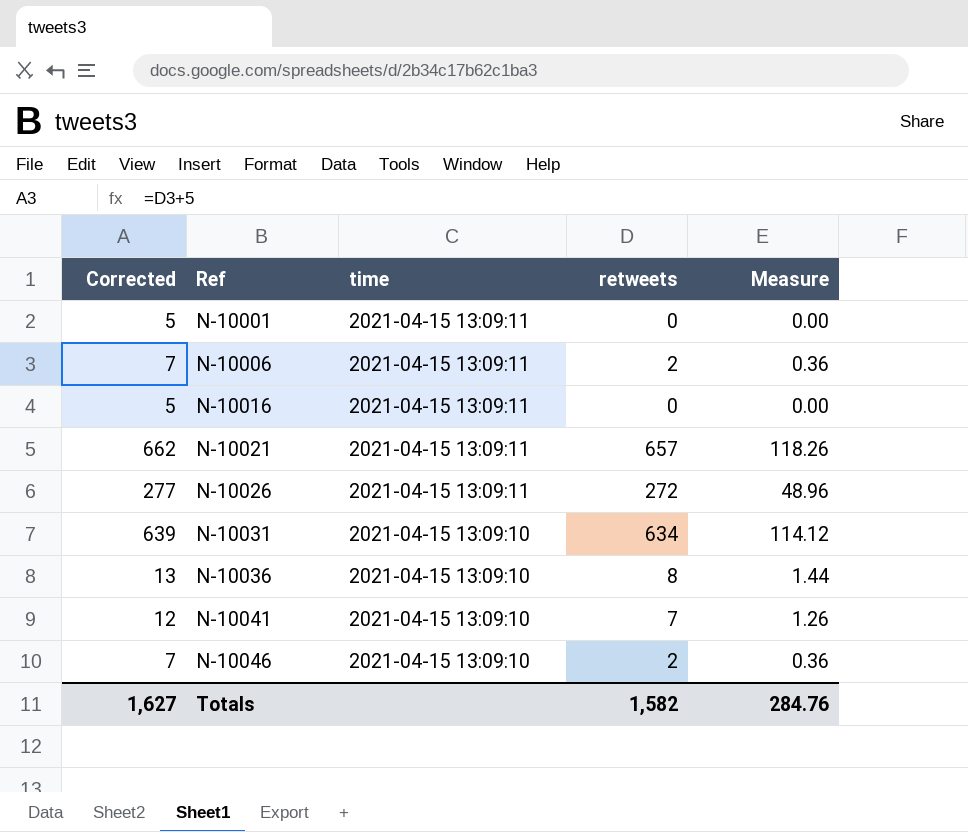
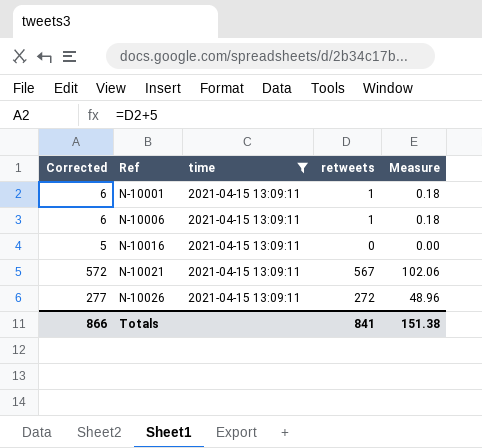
filter: none -> time = 2021-04-15 13:09:11
N-10001 | Corrected: 5 -> 6
N-10001 | retweets: 0 -> 1
N-10001 | Measure: 0.00 -> 0.18
N-10006 | Corrected: 7 -> 6
N-10006 | retweets: 2 -> 1
N-10006 | Measure: 0.36 -> 0.18
N-10021 | Corrected: 662 -> 572
N-10021 | retweets: 657 -> 567
N-10021 | Measure: 118.26 -> 102.06
Totals | Corrected: 1,627 -> 866
Totals | retweets: 1,582 -> 841
Totals | Measure: 284.76 -> 151.38

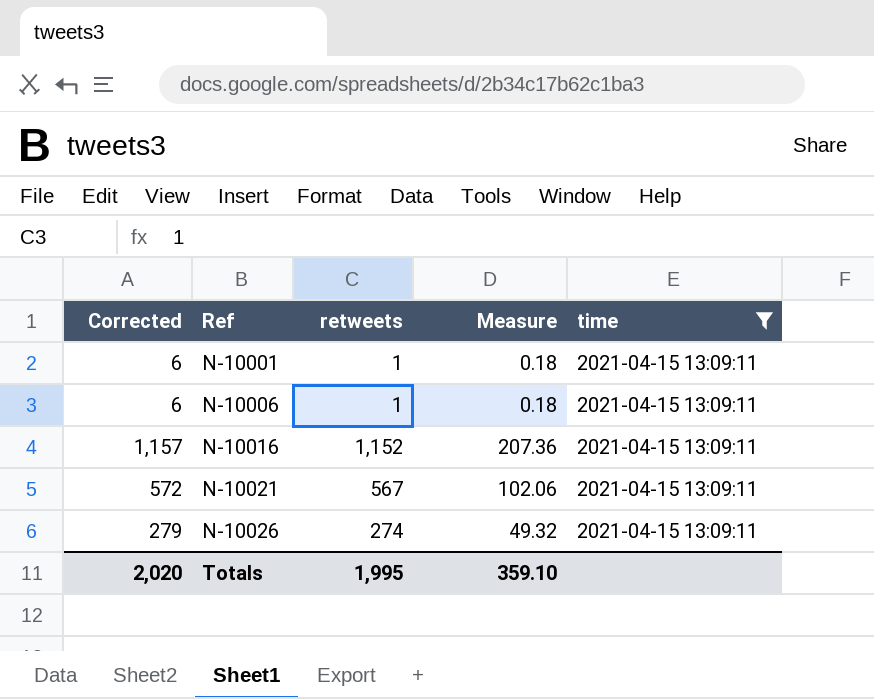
column time | position: 3 -> 5
N-10016 | Corrected: 5 -> 1,157
N-10016 | retweets: 0 -> 1,152
N-10016 | Measure: 0.00 -> 207.36
N-10026 | Corrected: 277 -> 279
N-10026 | retweets: 272 -> 274
N-10026 | Measure: 48.96 -> 49.32
Totals | Corrected: 866 -> 2,020
Totals | retweets: 841 -> 1,995
Totals | Measure: 151.38 -> 359.10

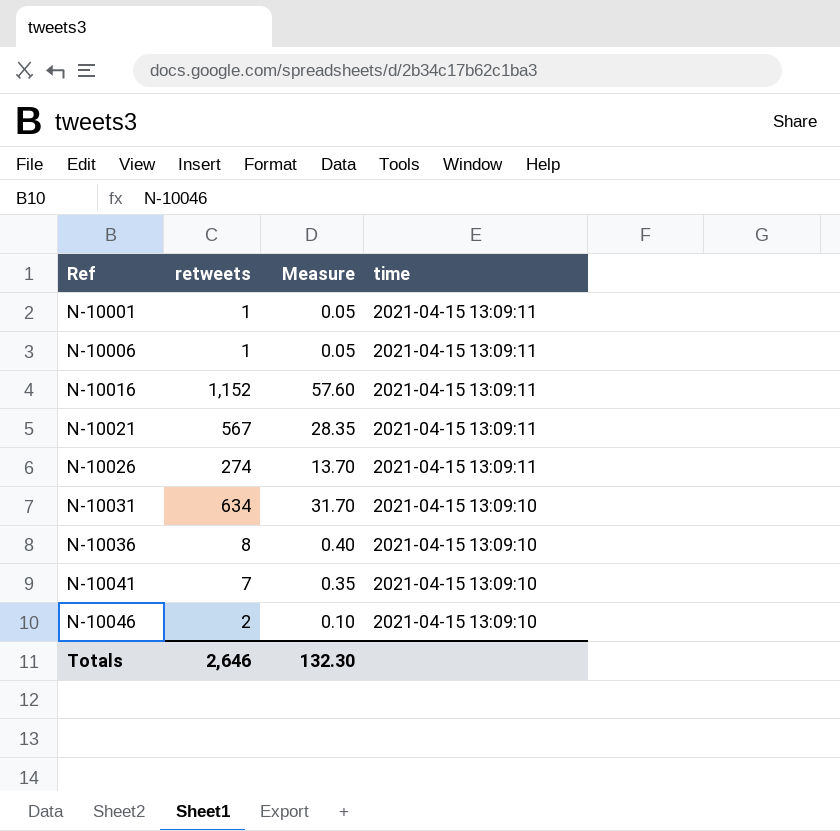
filter: time = 2021-04-15 13:09:11 -> none
column Corrected | formula: [retweets] + 5 -> none
column Measure | formula: [retweets] * 0.18 -> [retweets] * 0.05
Totals | retweets: 1,995 -> 2,646
Totals | Measure: 359.10 -> 132.30

